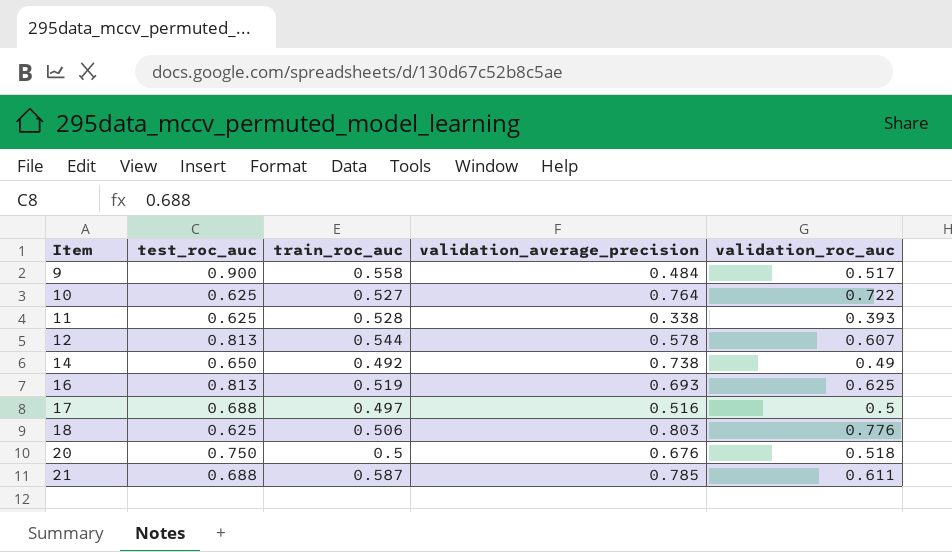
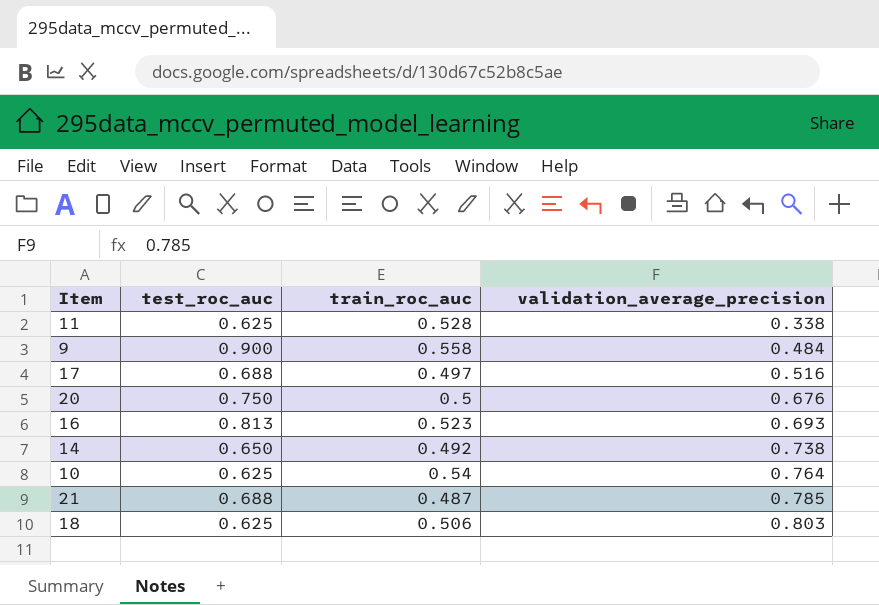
row order: Item ascending -> validation_average_precision ascending
column validation_roc_auc | position: 5 -> none
row 12: 0.813 | 0.544 | 0.578 | 0.607 -> none
16 | train_roc_auc: 0.519 -> 0.523
10 | train_roc_auc: 0.527 -> 0.54
21 | train_roc_auc: 0.587 -> 0.487

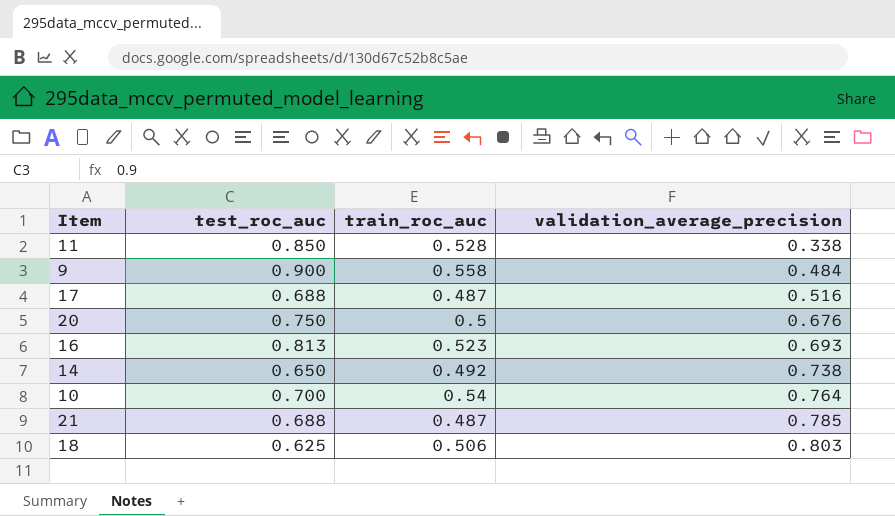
11 | test_roc_auc: 0.625 -> 0.850
17 | train_roc_auc: 0.497 -> 0.487
10 | test_roc_auc: 0.625 -> 0.700

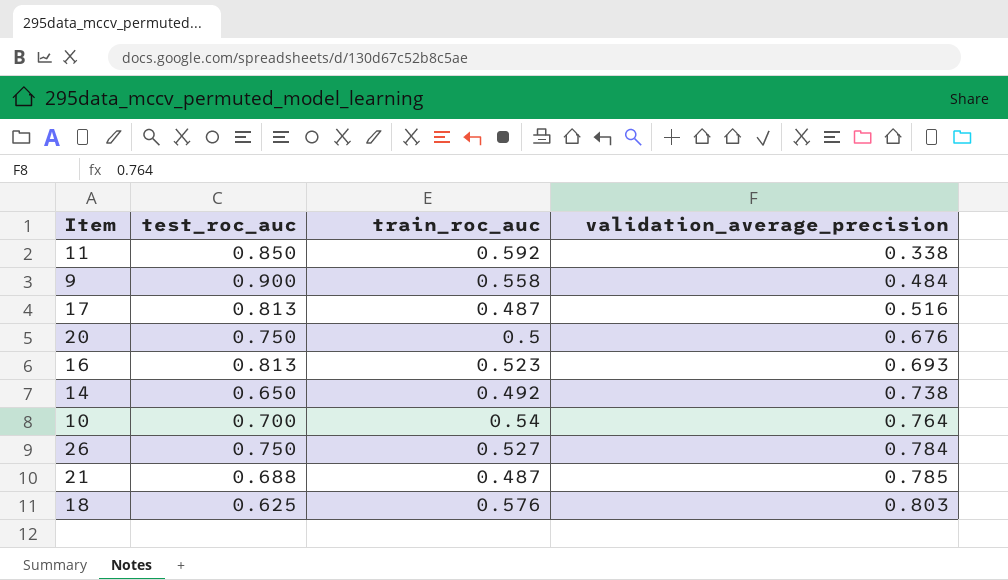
11 | train_roc_auc: 0.528 -> 0.592
17 | test_roc_auc: 0.688 -> 0.813
row 26: none -> 0.750 | 0.527 | 0.784
18 | train_roc_auc: 0.506 -> 0.576

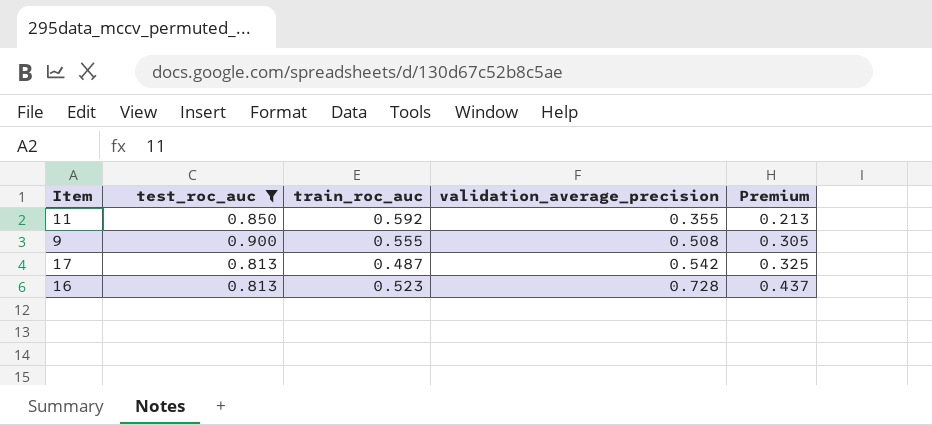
filter: none -> test_roc_auc >= 0.813
column Premium | formula: none -> [validation_average_precision] * 0.6
11 | validation_average_precision: 0.338 -> 0.355
9 | train_roc_auc: 0.558 -> 0.555
9 | validation_average_precision: 0.484 -> 0.508
17 | validation_average_precision: 0.516 -> 0.542
16 | validation_average_precision: 0.693 -> 0.728

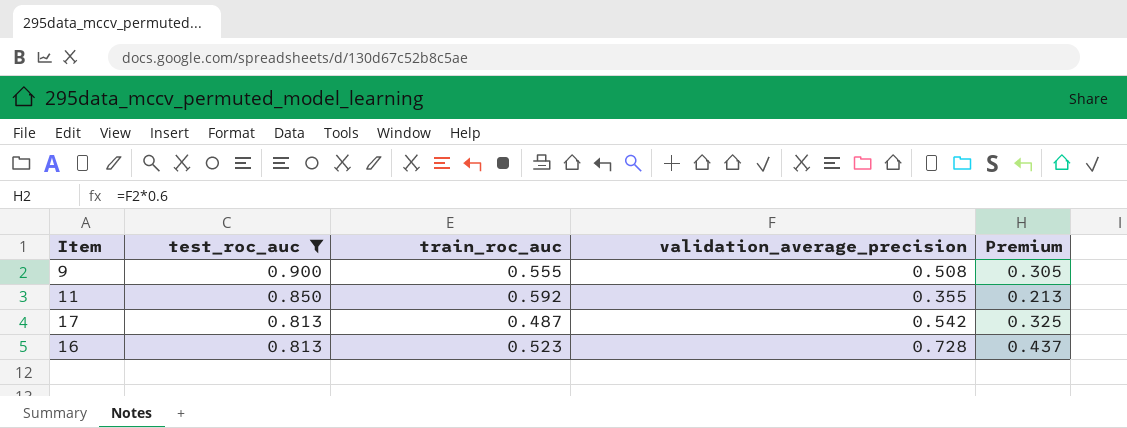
row order: validation_average_precision ascending -> test_roc_auc descending

